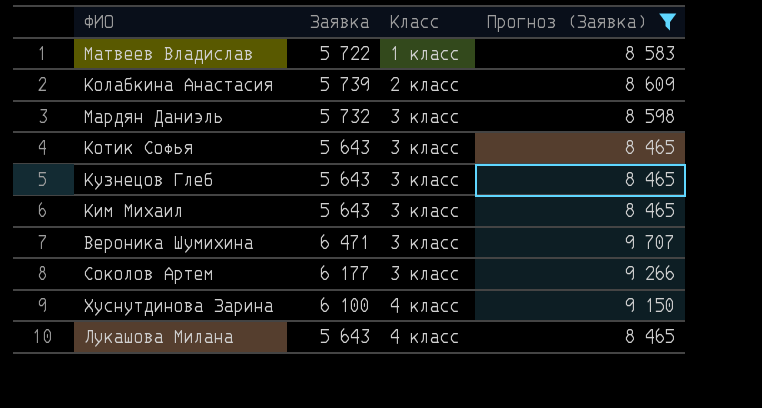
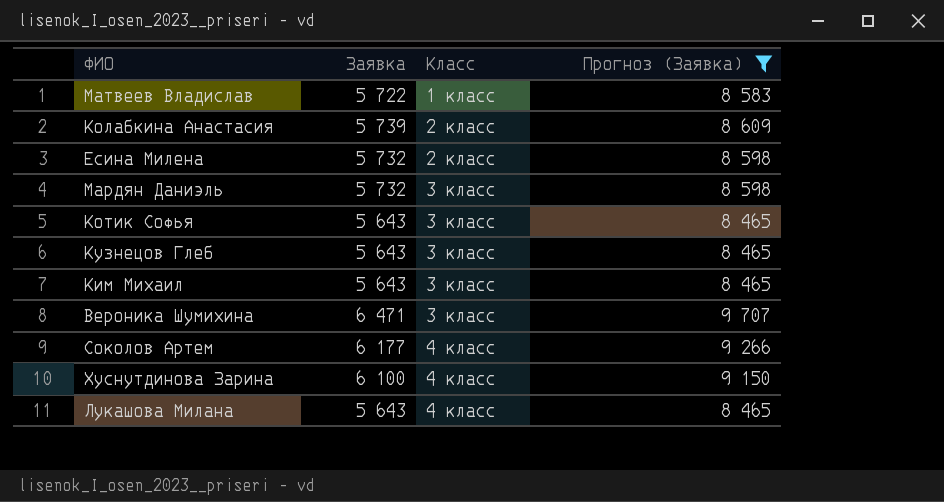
row Есина Милена: none -> 5 732 | 2 класс | 8 598
Соколов Артем | Класс: 3 класс -> 4 класс

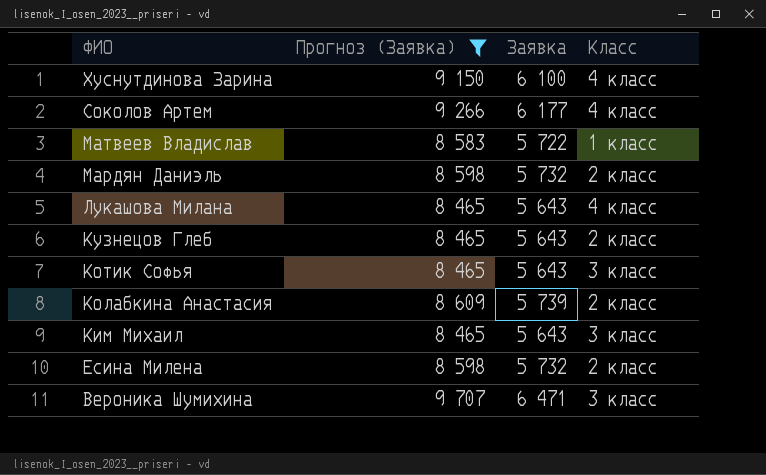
row order: Класс ascending -> ФИО descending
column Прогноз (Заявка) | position: 4 -> 2
Мардян Даниэль | Класс: 3 класс -> 2 класс
Кузнецов Глеб | Класс: 3 класс -> 2 класс

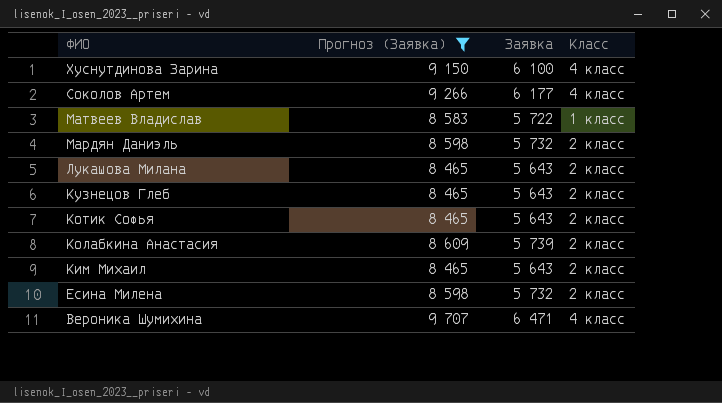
Лукашова Милана | Класс: 4 класс -> 2 класс
Котик Софья | Класс: 3 класс -> 2 класс
Ким Михаил | Класс: 3 класс -> 2 класс
Вероника Шумихина | Класс: 3 класс -> 4 класс

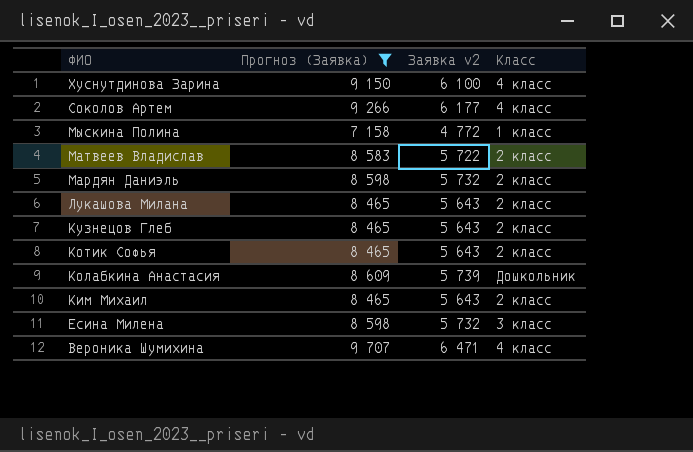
column name: Заявка -> Заявка v2
row Мыскина Полина: none -> 7 158 | 4 772 | 1 класс
Матвеев Владислав | Класс: 1 класс -> 2 класс
Колабкина Анастасия | Класс: 2 класс -> Дошкольник
Есина Милена | Класс: 2 класс -> 3 класс

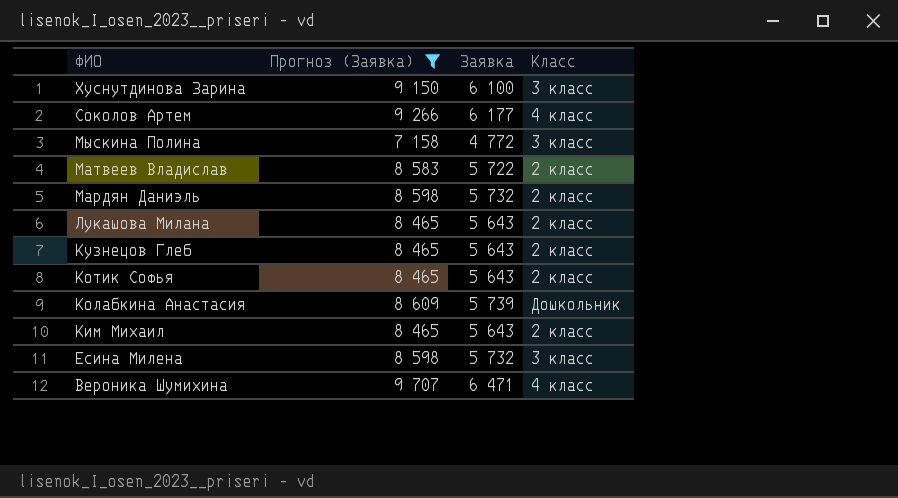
column name: Заявка v2 -> Заявка
Хуснутдинова Зарина | Класс: 4 класс -> 3 класс
Мыскина Полина | Класс: 1 класс -> 3 класс

